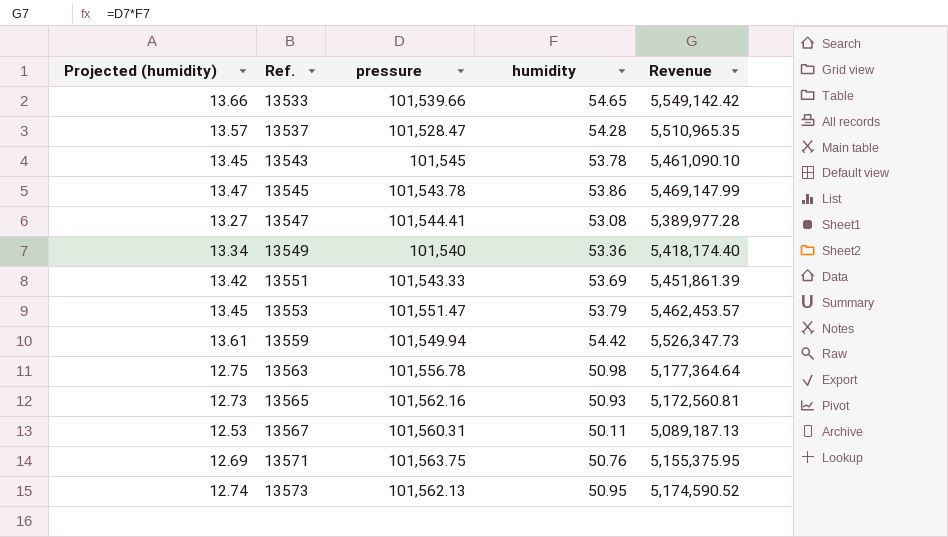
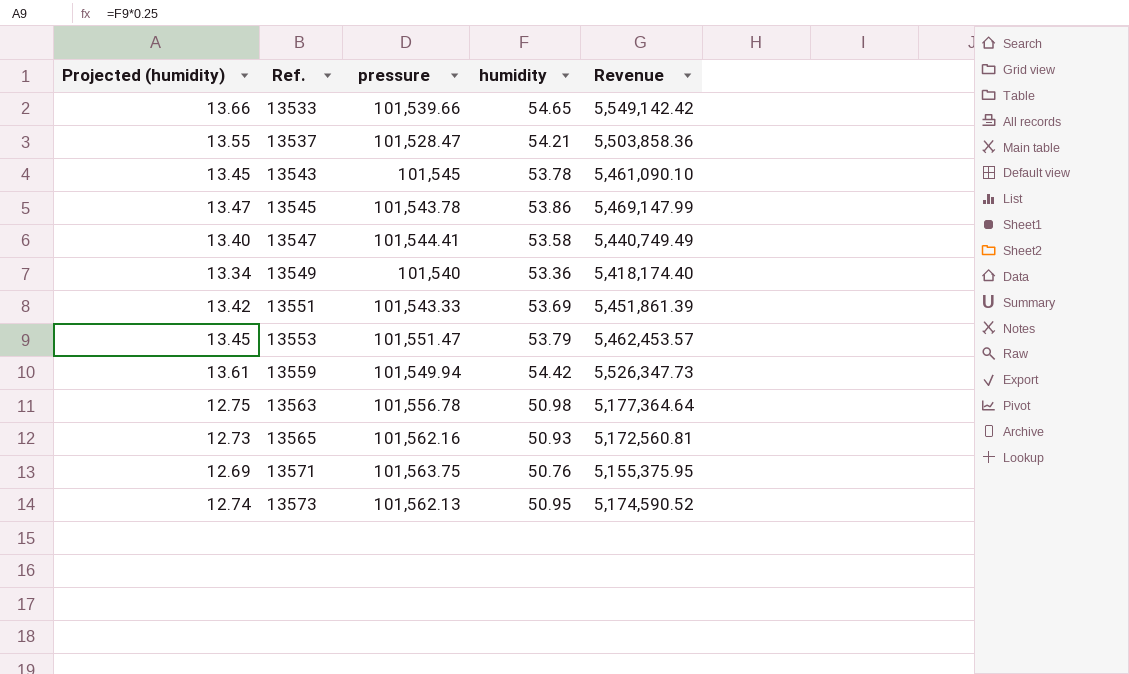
row 13567: 12.53 | 101,560.31 | 50.11 | 5,089,187.13 -> none
13537 | Projected (humidity): 13.57 -> 13.55
13537 | humidity: 54.28 -> 54.21
13537 | Revenue: 5,510,965.35 -> 5,503,858.36
13547 | Projected (humidity): 13.27 -> 13.40
13547 | humidity: 53.08 -> 53.58
13547 | Revenue: 5,389,977.28 -> 5,440,749.49

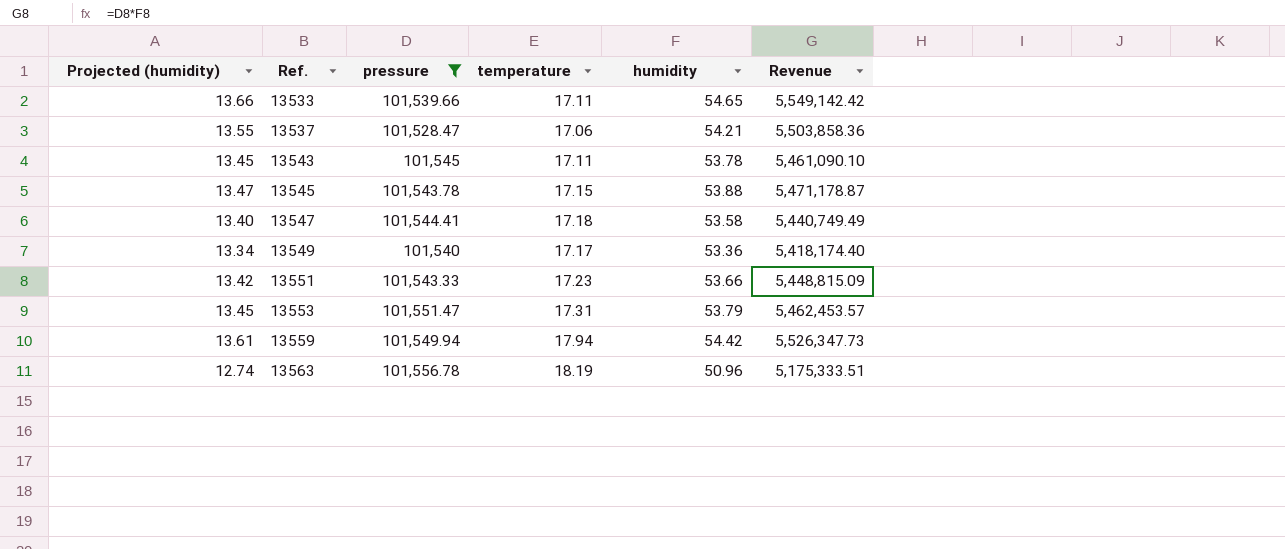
filter: none -> pressure <= 101,556.78
column temperature | position: none -> 4
13545 | humidity: 53.86 -> 53.88
13545 | Revenue: 5,469,147.99 -> 5,471,178.87
13551 | humidity: 53.69 -> 53.66
13551 | Revenue: 5,451,861.39 -> 5,448,815.09
13563 | Projected (humidity): 12.75 -> 12.74
13563 | humidity: 50.98 -> 50.96
13563 | Revenue: 5,177,364.64 -> 5,175,333.51

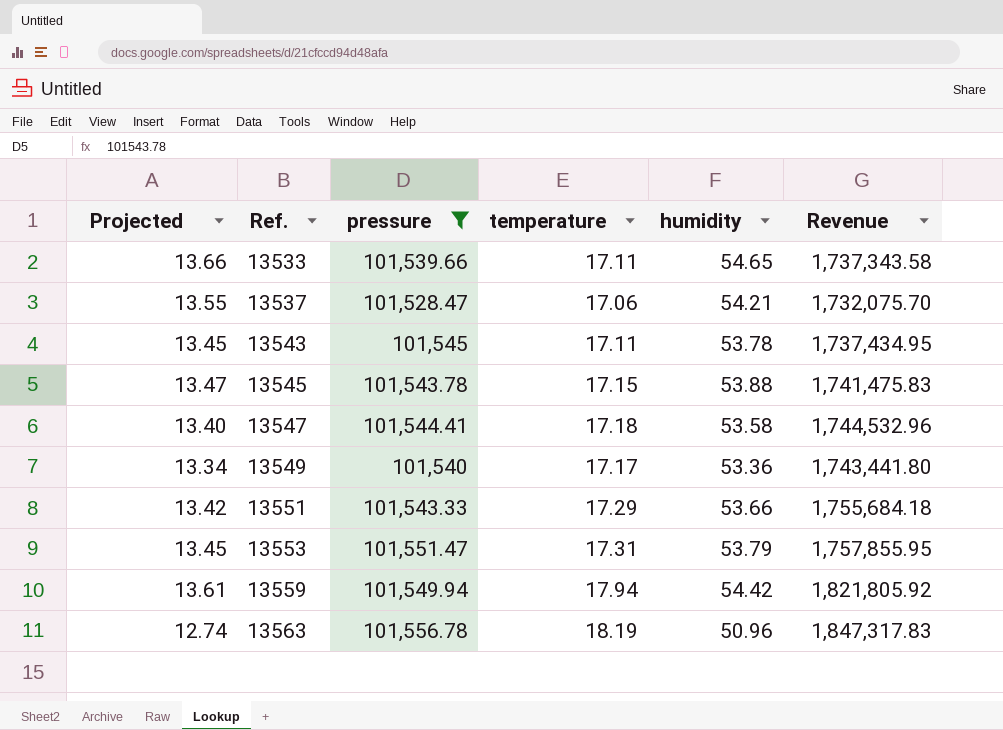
column name: Projected (humidity) -> Projected
column Revenue | formula: [pressure] * [humidity] -> [pressure] * [temperature]
13551 | temperature: 17.23 -> 17.29

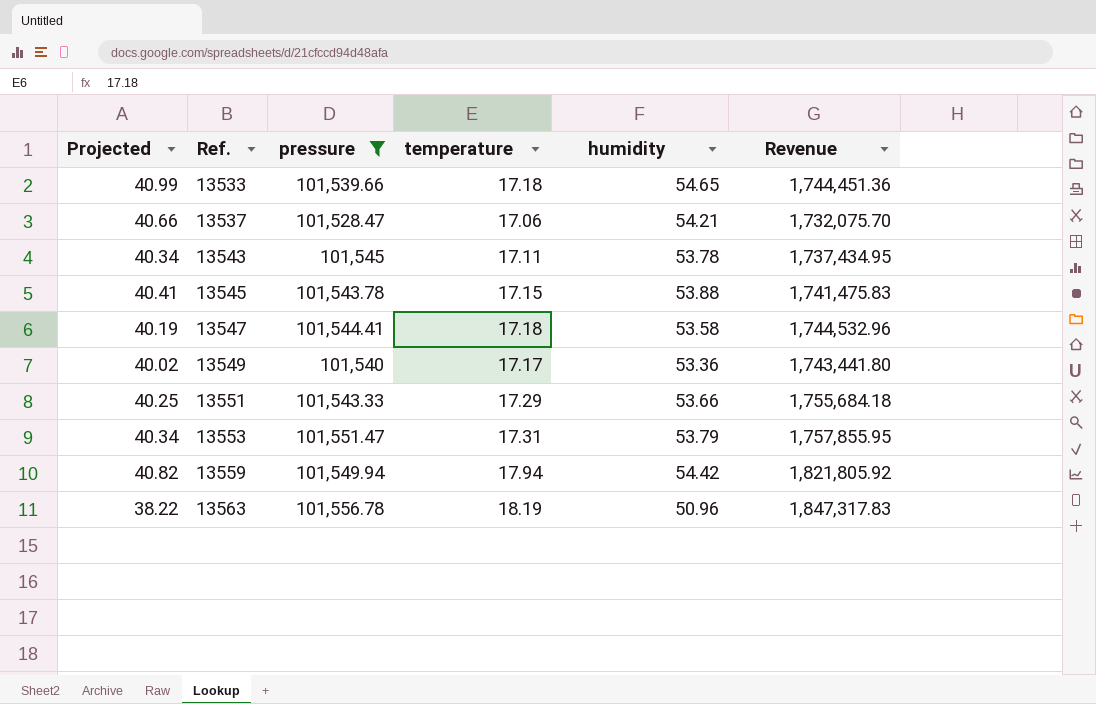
column Projected | formula: [humidity] * 0.25 -> [humidity] * 0.75
13533 | temperature: 17.11 -> 17.18
13533 | Revenue: 1,737,343.58 -> 1,744,451.36

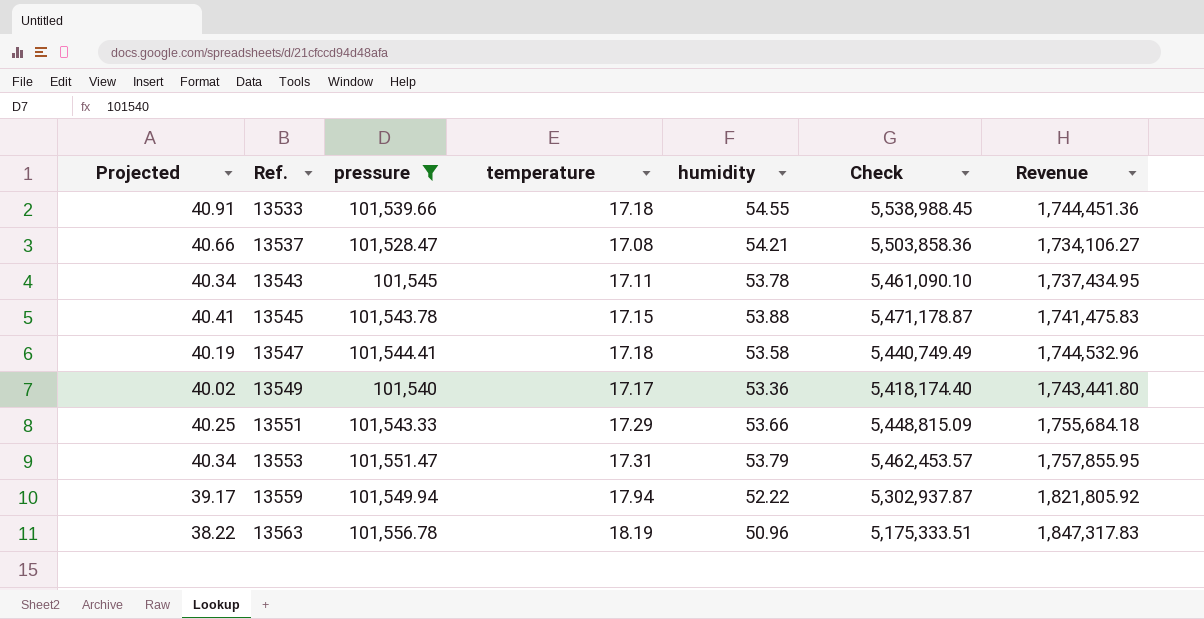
column Check | formula: none -> [pressure] * [humidity]
13533 | Projected: 40.99 -> 40.91
13533 | humidity: 54.65 -> 54.55
13537 | temperature: 17.06 -> 17.08
13537 | Revenue: 1,732,075.70 -> 1,734,106.27
13559 | Projected: 40.82 -> 39.17
13559 | humidity: 54.42 -> 52.22

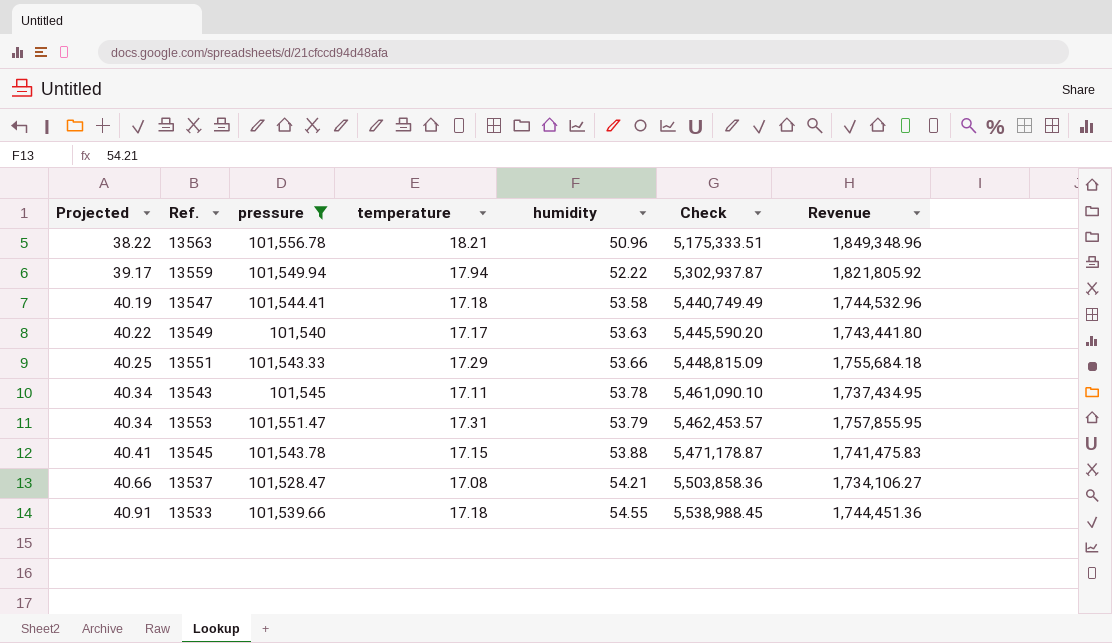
row order: Ref. ascending -> Projected ascending
13563 | temperature: 18.19 -> 18.21
13563 | Revenue: 1,847,317.83 -> 1,849,348.96
13549 | Projected: 40.02 -> 40.22
13549 | humidity: 53.36 -> 53.63
13549 | Check: 5,418,174.40 -> 5,445,590.20

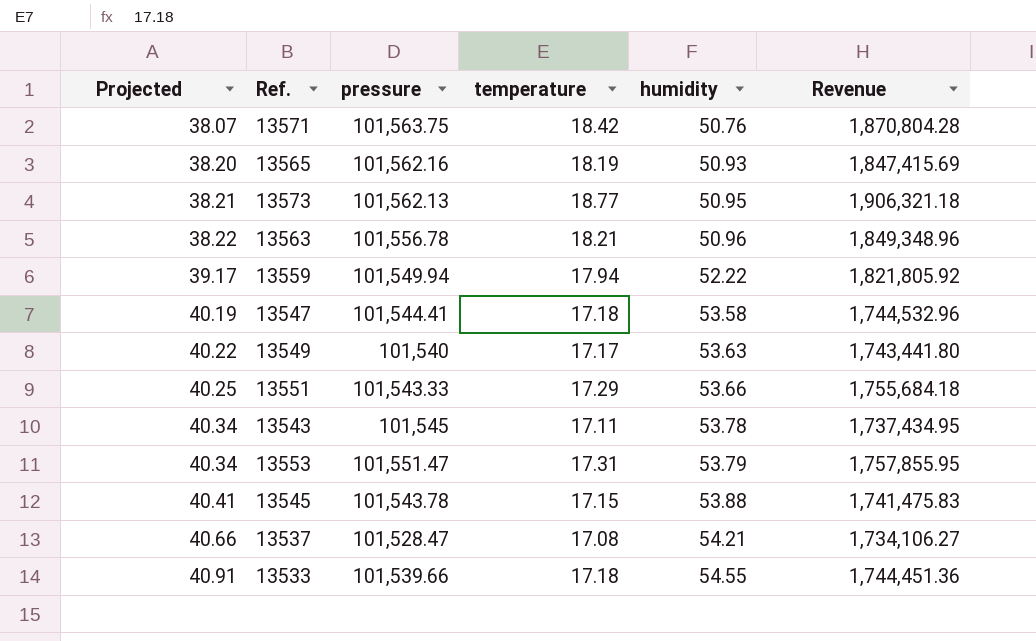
filter: pressure <= 101,556.78 -> none
column Check | formula: [pressure] * [humidity] -> none

